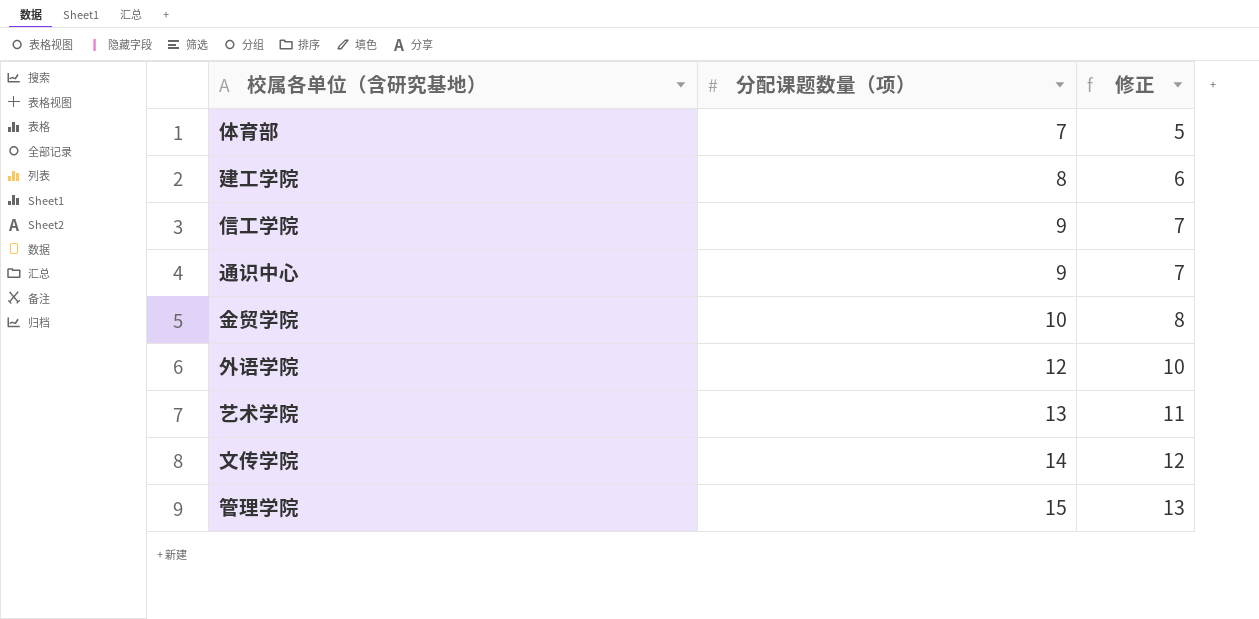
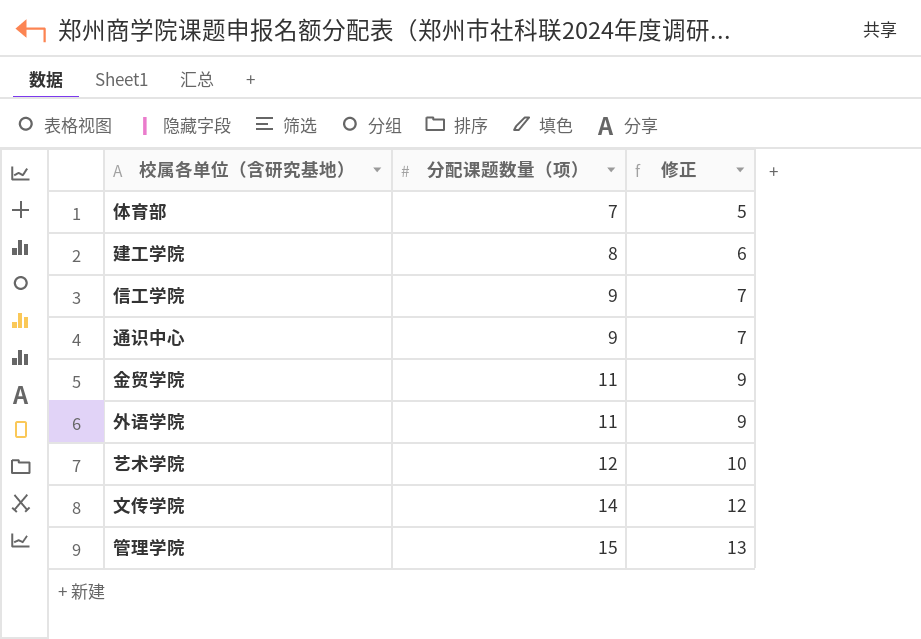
金贸学院 | 分配课题数量（项）: 10 -> 11
金贸学院 | 修正: 8 -> 9
外语学院 | 分配课题数量（项）: 12 -> 11
外语学院 | 修正: 10 -> 9
艺术学院 | 分配课题数量（项）: 13 -> 12
艺术学院 | 修正: 11 -> 10

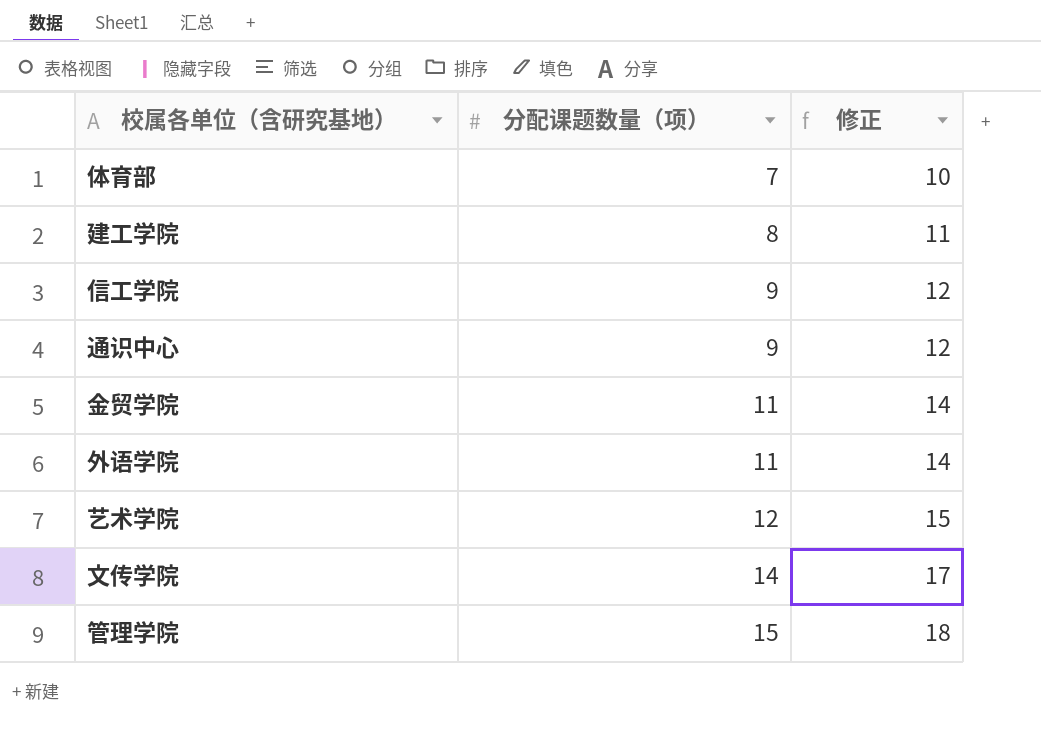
column 修正 | formula: [分配课题数量（项）] - 2 -> [分配课题数量（项）] + 3

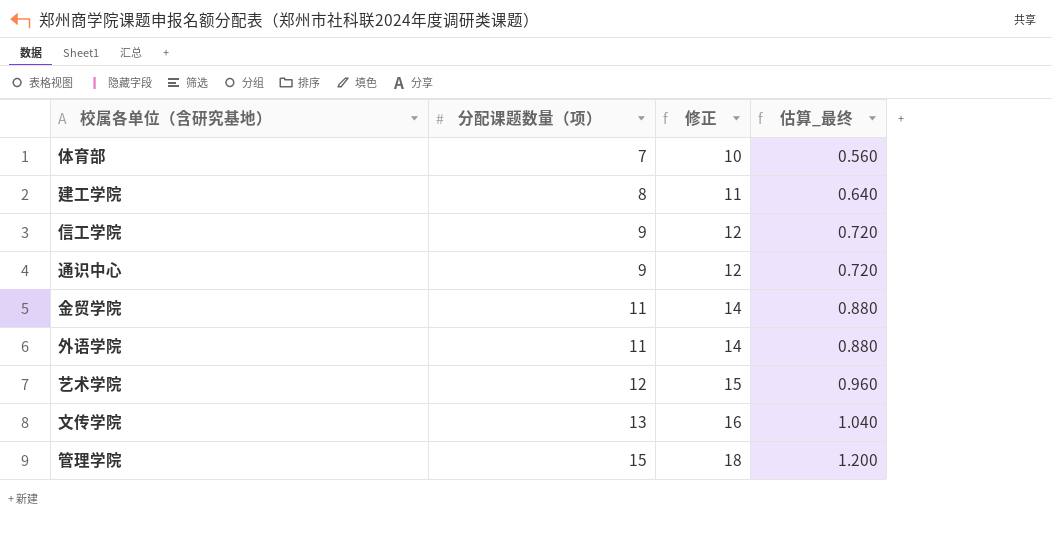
column 估算_最终 | formula: none -> [分配课题数量（项）] * 0.08
文传学院 | 分配课题数量（项）: 14 -> 13
文传学院 | 修正: 17 -> 16

